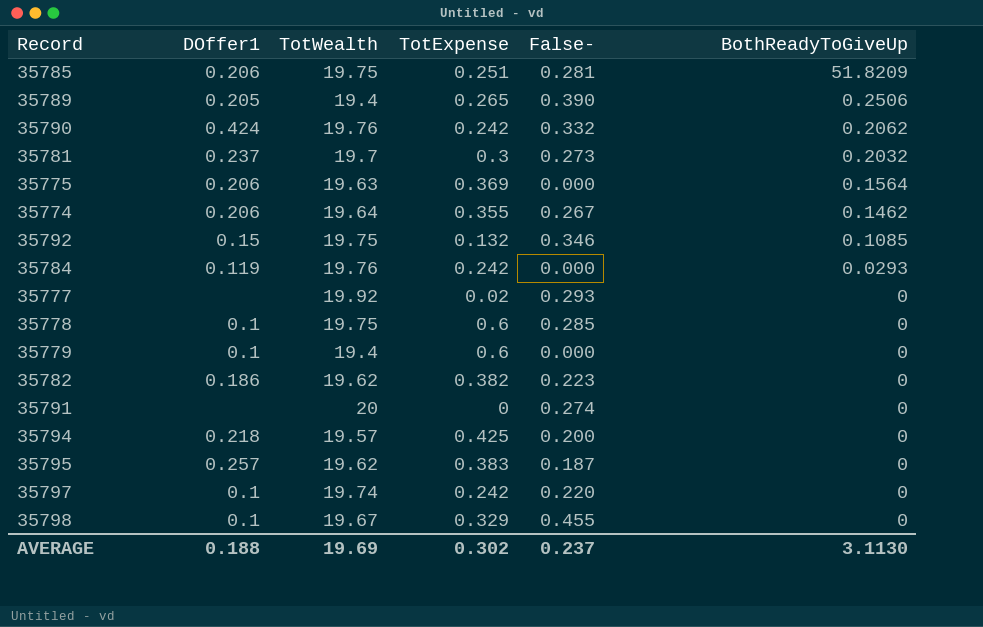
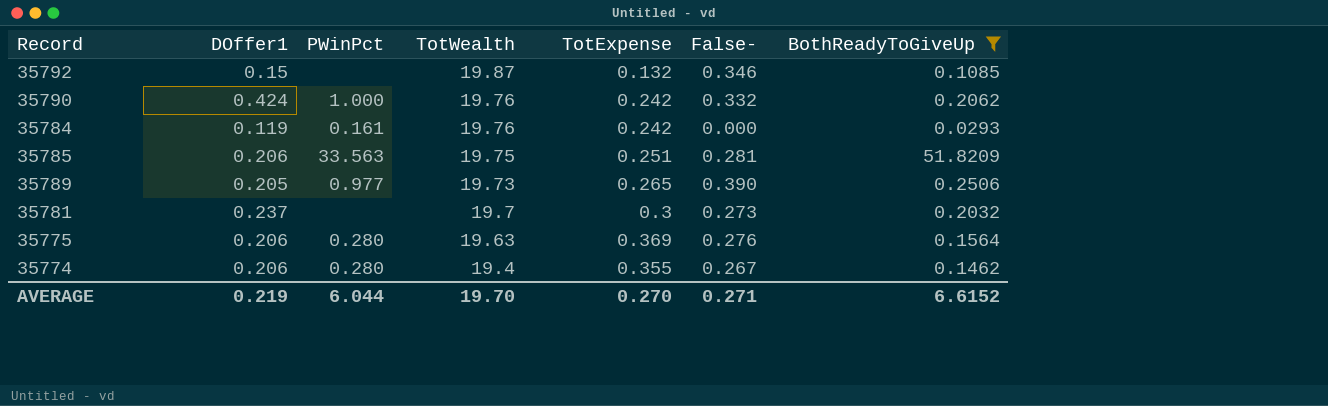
filter: none -> BothReadyToGiveUp != 0
row order: BothReadyToGiveUp descending -> TotWealth descending
column PWinPct | position: none -> 3
35792 | TotWealth: 19.75 -> 19.87
35789 | TotWealth: 19.4 -> 19.73
35775 | False-: 0.000 -> 0.276
35774 | TotWealth: 19.64 -> 19.4
AVERAGE | DOffer1: 0.188 -> 0.219
AVERAGE | TotWealth: 19.69 -> 19.70
AVERAGE | TotExpense: 0.302 -> 0.270
AVERAGE | False-: 0.237 -> 0.271
AVERAGE | BothReadyToGiveUp: 3.1130 -> 6.6152

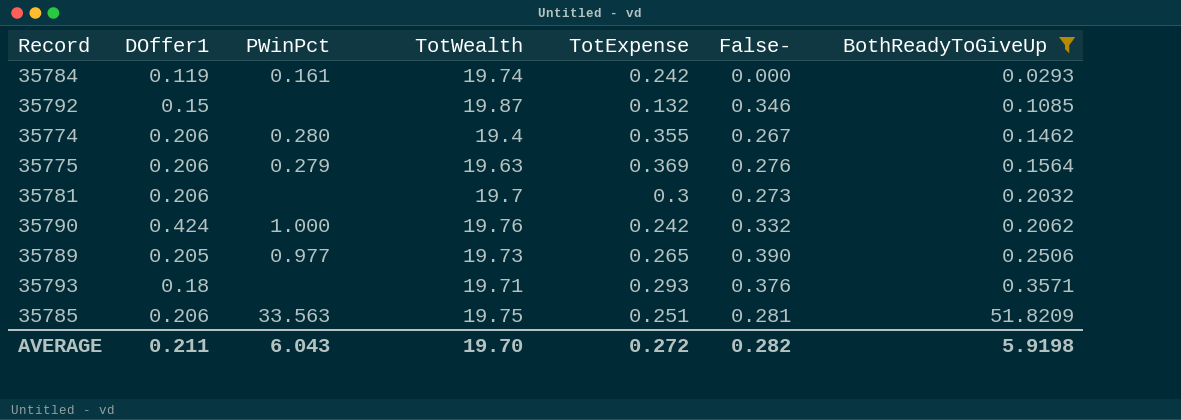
row order: TotWealth descending -> BothReadyToGiveUp ascending
35784 | TotWealth: 19.76 -> 19.74
35775 | PWinPct: 0.280 -> 0.279
35781 | DOffer1: 0.237 -> 0.206
row 35793: none -> 0.18 | none | 19.71 | 0.293 | 0.376 | 0.3571
AVERAGE | DOffer1: 0.219 -> 0.211
AVERAGE | PWinPct: 6.044 -> 6.043
AVERAGE | TotExpense: 0.270 -> 0.272
AVERAGE | False-: 0.271 -> 0.282
AVERAGE | BothReadyToGiveUp: 6.6152 -> 5.9198

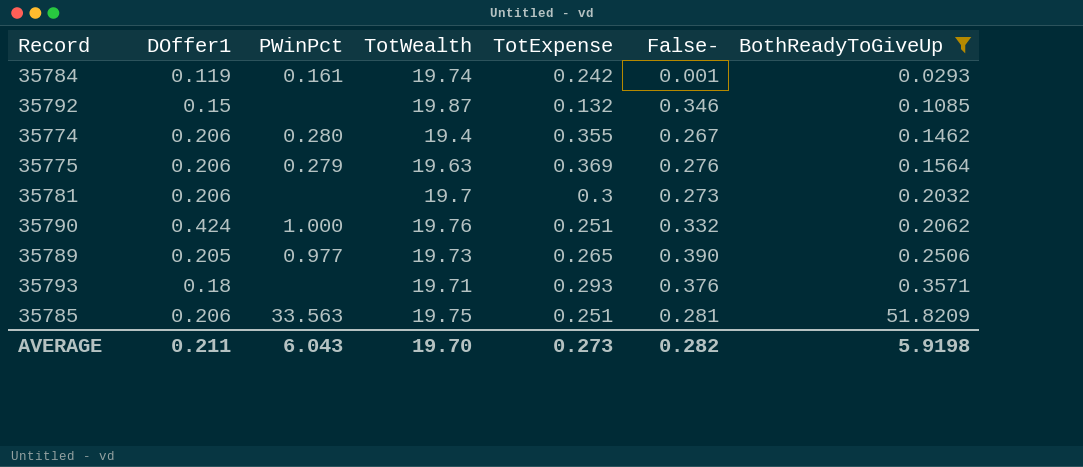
35784 | False-: 0.000 -> 0.001
35790 | TotExpense: 0.242 -> 0.251
AVERAGE | TotExpense: 0.272 -> 0.273

